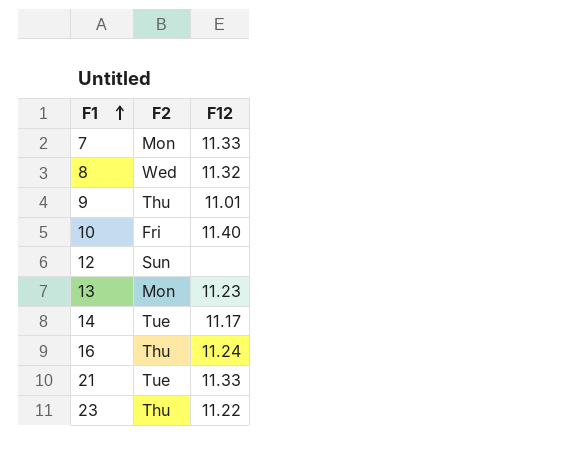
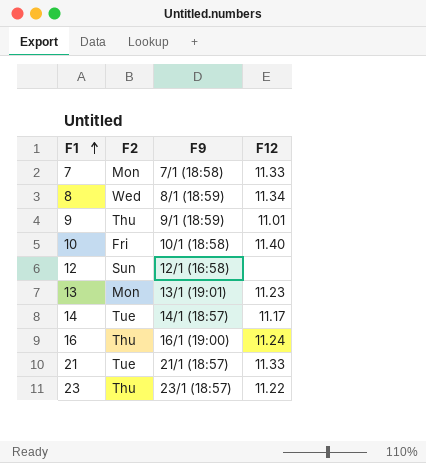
column F9 | position: none -> 3
8 | F12: 11.32 -> 11.34

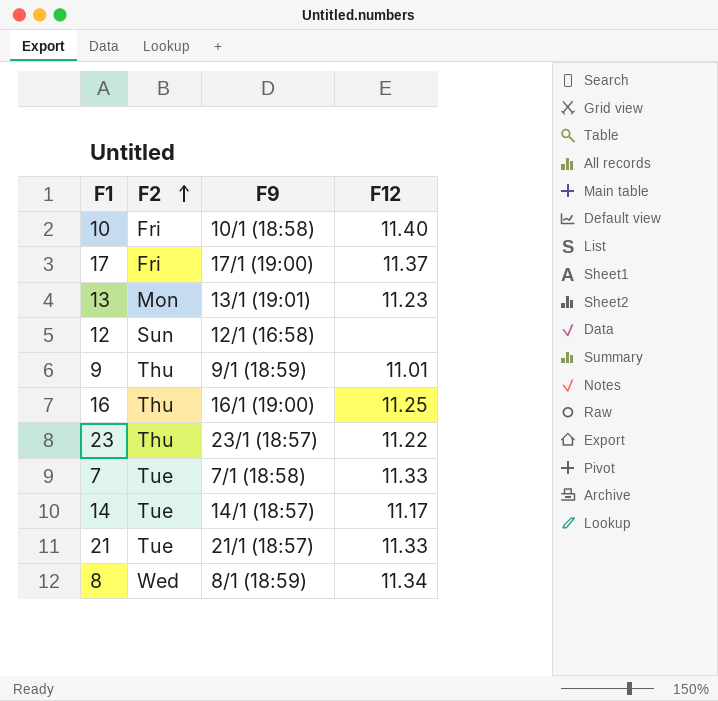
row order: F1 ascending -> F2 ascending
row 17: none -> Fri | 17/1 (19:00) | 11.37
16 | F12: 11.24 -> 11.25
7 | F2: Mon -> Tue

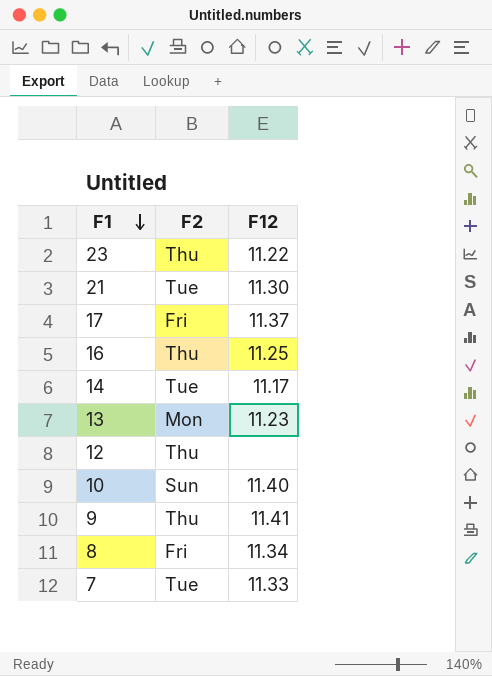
row order: F2 ascending -> F1 descending
column F9 | position: 3 -> none
21 | F12: 11.33 -> 11.30
12 | F2: Sun -> Thu
10 | F2: Fri -> Sun
9 | F12: 11.01 -> 11.41
8 | F2: Wed -> Fri

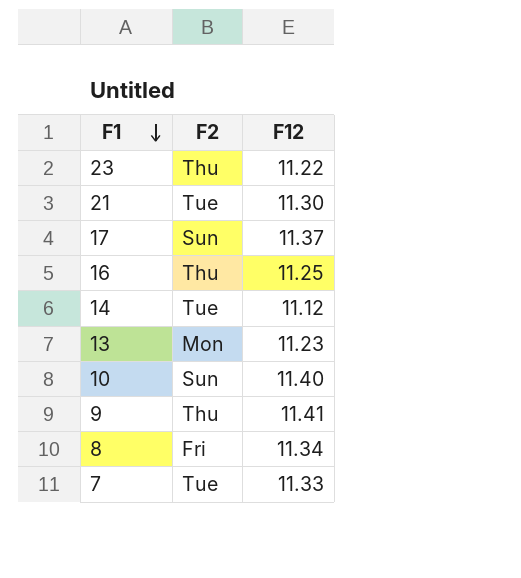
row 12: Thu | none -> none
17 | F2: Fri -> Sun
14 | F12: 11.17 -> 11.12

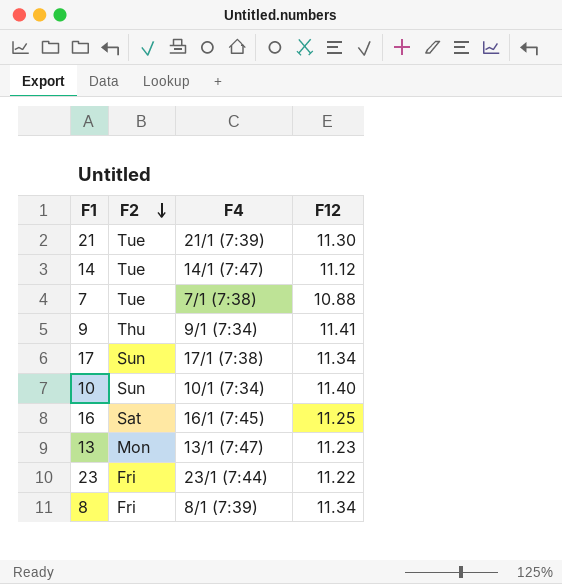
row order: F1 descending -> F2 descending
column F4 | position: none -> 3
7 | F12: 11.33 -> 10.88
17 | F12: 11.37 -> 11.34
16 | F2: Thu -> Sat
23 | F2: Thu -> Fri

